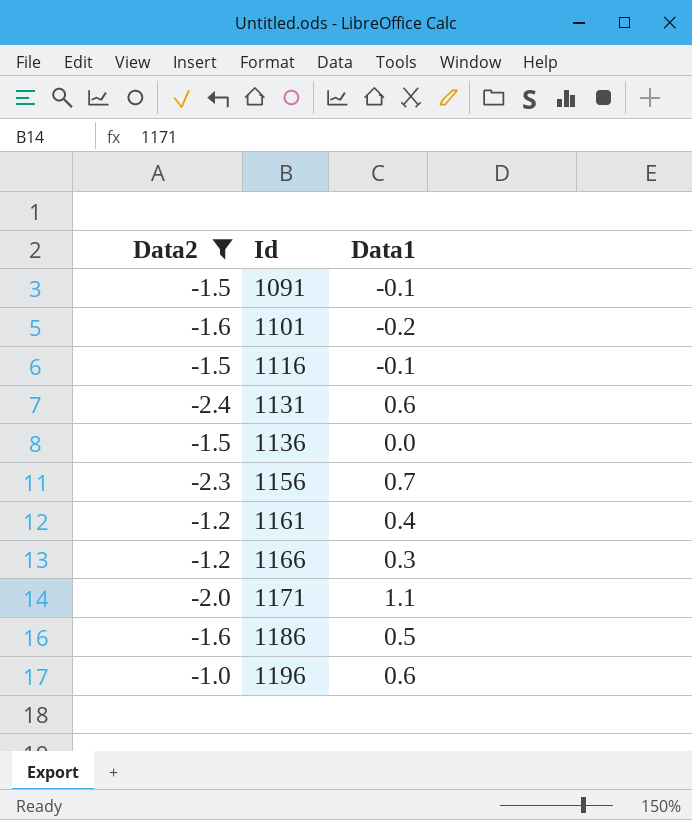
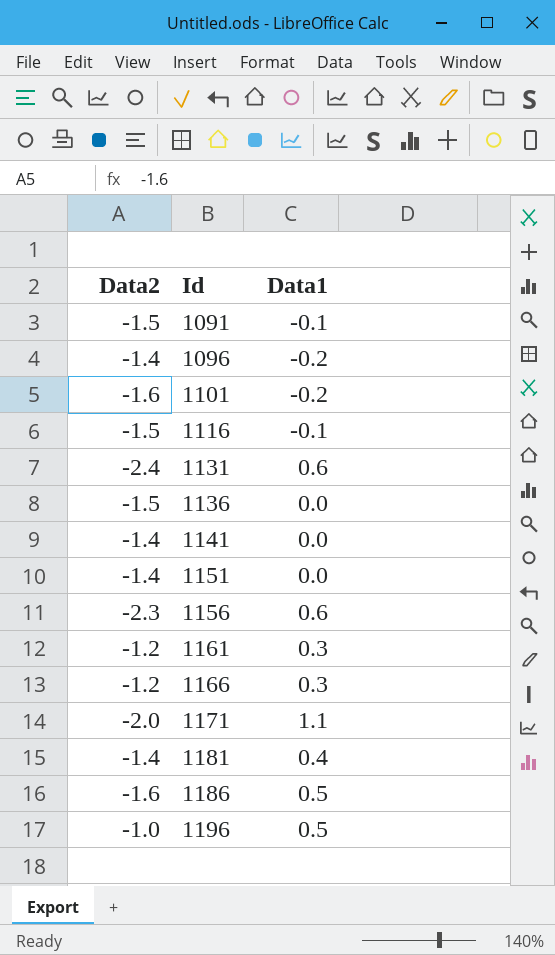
filter: Data2 != -1.4 -> none
1156 | Data1: 0.7 -> 0.6
1161 | Data1: 0.4 -> 0.3
1196 | Data1: 0.6 -> 0.5

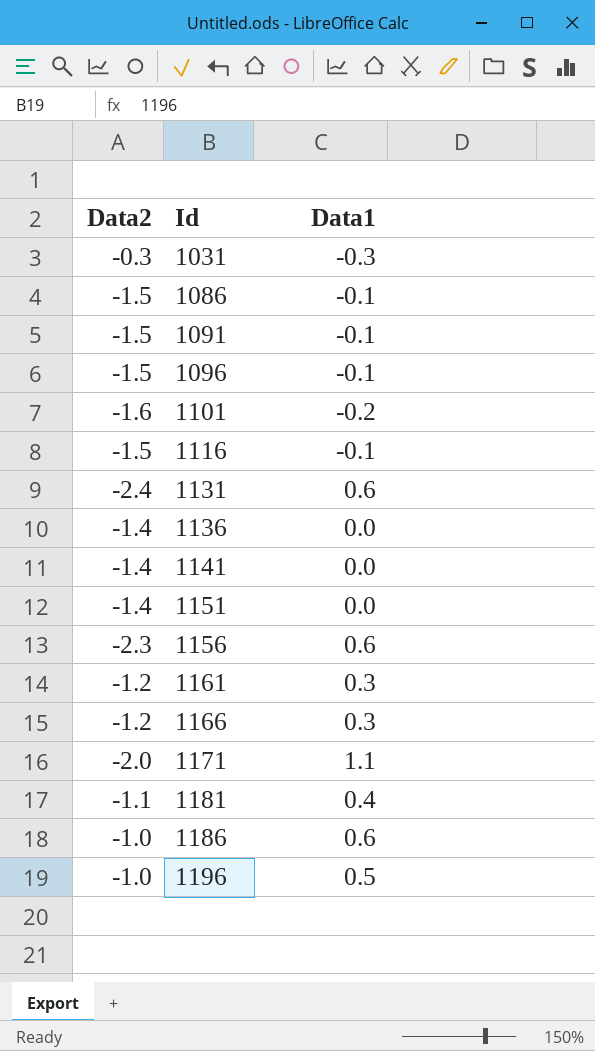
row 1031: none -> -0.3 | -0.3
row 1086: none -> -1.5 | -0.1
1096 | Data2: -1.4 -> -1.5
1096 | Data1: -0.2 -> -0.1
1136 | Data2: -1.5 -> -1.4
1181 | Data2: -1.4 -> -1.1
1186 | Data2: -1.6 -> -1.0
1186 | Data1: 0.5 -> 0.6

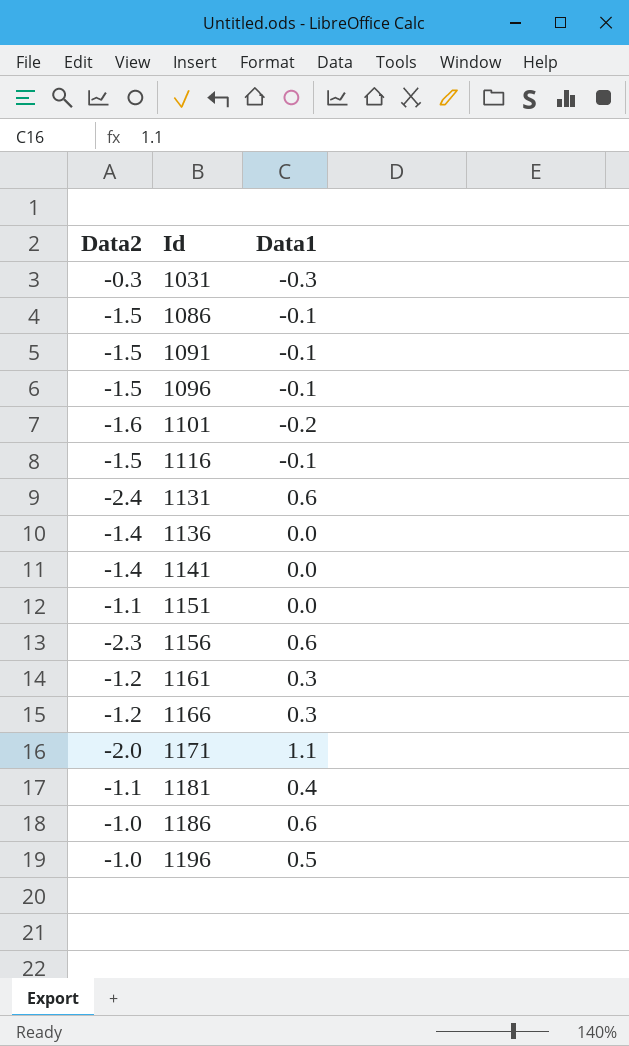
1151 | Data2: -1.4 -> -1.1

